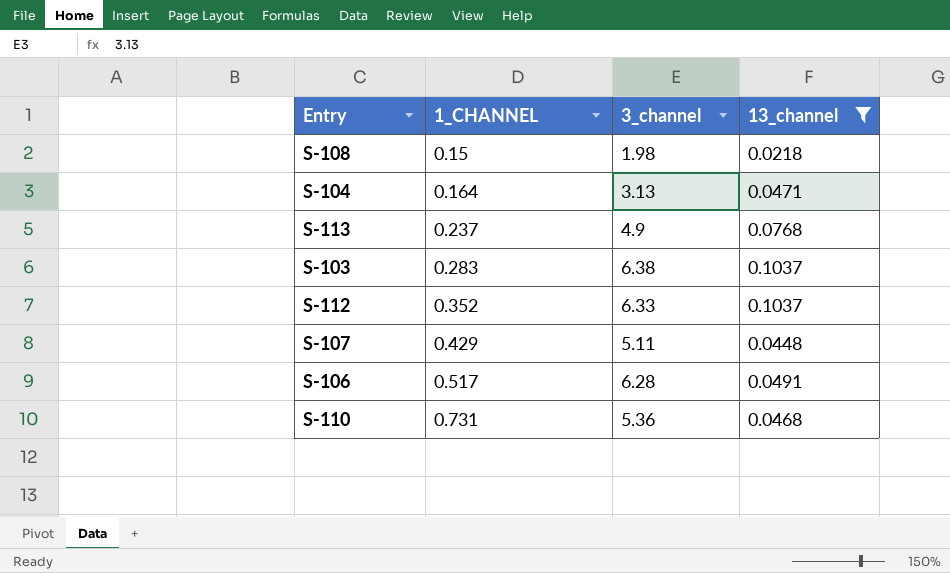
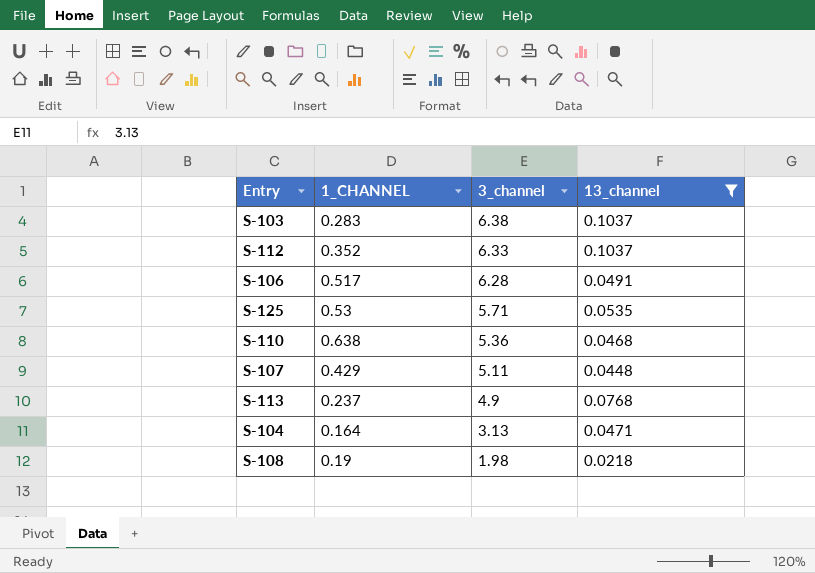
row order: 1_CHANNEL ascending -> 3_channel descending
row S-125: none -> 0.53 | 5.71 | 0.0535
S-110 | 1_CHANNEL: 0.731 -> 0.638
S-108 | 1_CHANNEL: 0.15 -> 0.19

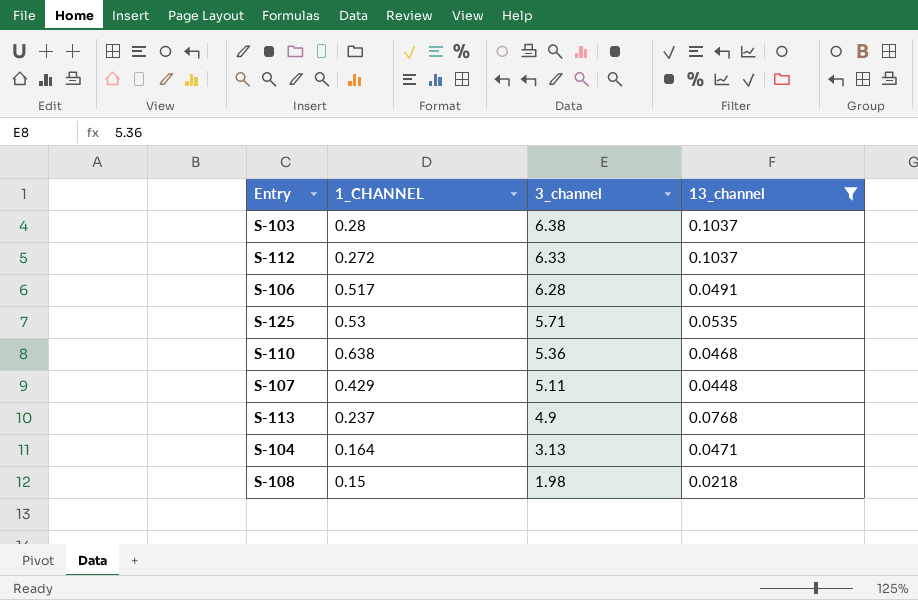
S-103 | 1_CHANNEL: 0.283 -> 0.28
S-112 | 1_CHANNEL: 0.352 -> 0.272
S-108 | 1_CHANNEL: 0.19 -> 0.15

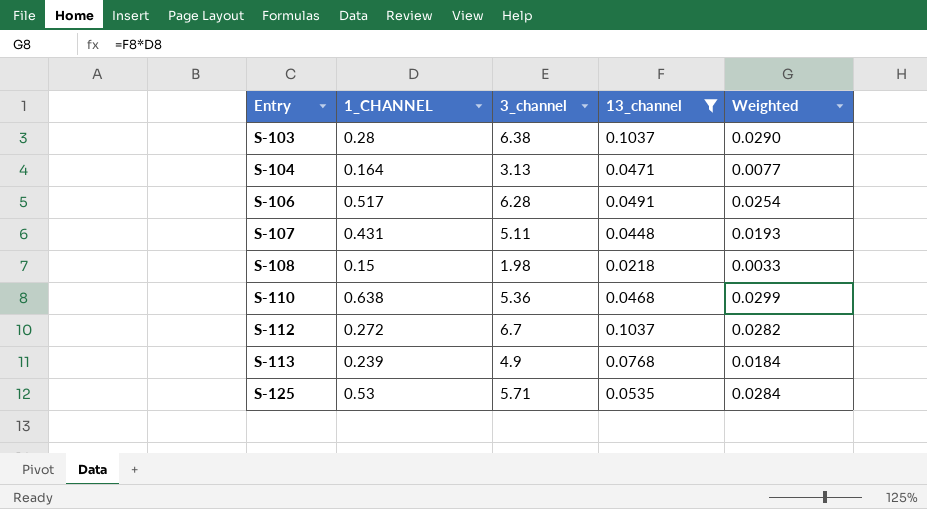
row order: 3_channel descending -> Entry ascending
column Weighted | formula: none -> [1_CHANNEL] * [13_channel]
S-107 | 1_CHANNEL: 0.429 -> 0.431
S-112 | 3_channel: 6.33 -> 6.7
S-113 | 1_CHANNEL: 0.237 -> 0.239

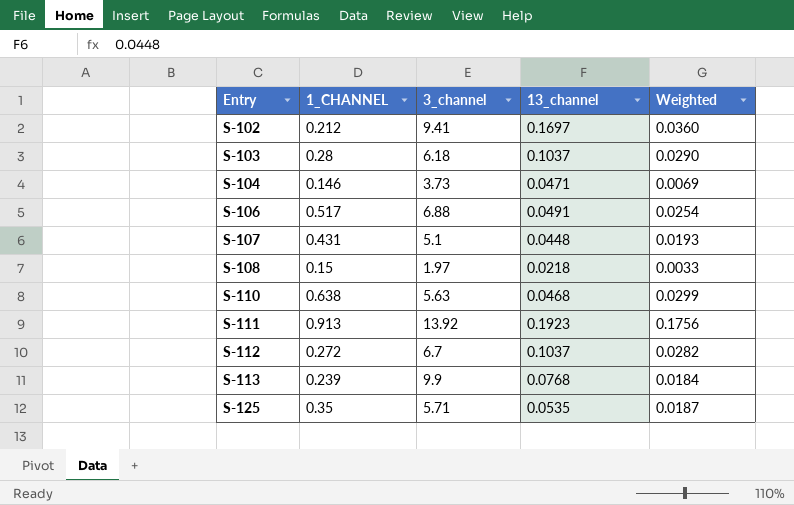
filter: 13_channel <= 0.1037 -> none
S-103 | 3_channel: 6.38 -> 6.18
S-104 | 1_CHANNEL: 0.164 -> 0.146
S-104 | 3_channel: 3.13 -> 3.73
S-104 | Weighted: 0.0077 -> 0.0069
S-106 | 3_channel: 6.28 -> 6.88
S-107 | 3_channel: 5.11 -> 5.1
S-108 | 3_channel: 1.98 -> 1.97
S-110 | 3_channel: 5.36 -> 5.63
S-113 | 3_channel: 4.9 -> 9.9
S-125 | 1_CHANNEL: 0.53 -> 0.35
S-125 | Weighted: 0.0284 -> 0.0187

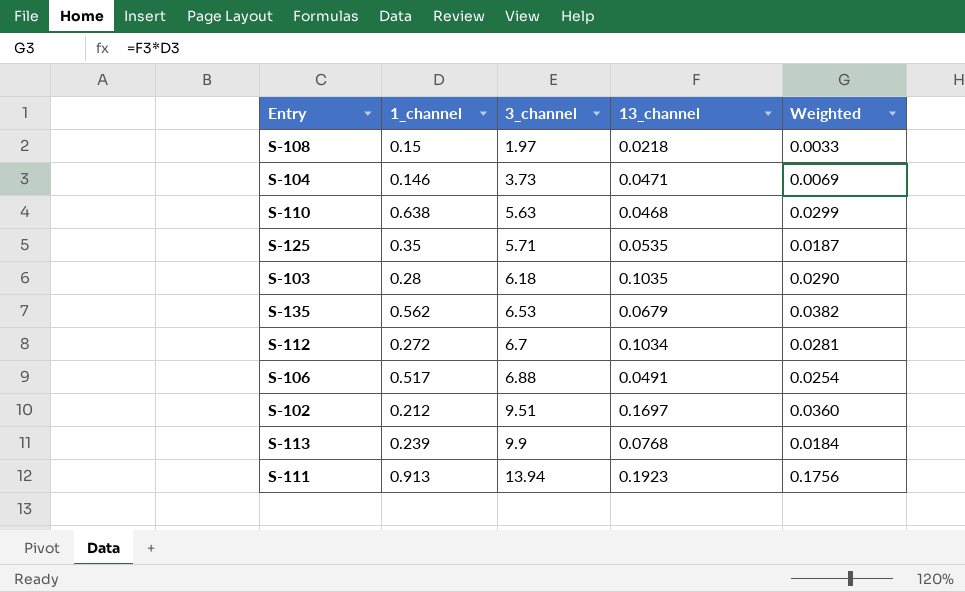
row order: Entry ascending -> 3_channel ascending
column name: 1_CHANNEL -> 1_channel
row S-107: 0.431 | 5.1 | 0.0448 | 0.0193 -> none
S-103 | 13_channel: 0.1037 -> 0.1035
row S-135: none -> 0.562 | 6.53 | 0.0679 | 0.0382
S-112 | 13_channel: 0.1037 -> 0.1034
S-112 | Weighted: 0.0282 -> 0.0281
S-102 | 3_channel: 9.41 -> 9.51
S-111 | 3_channel: 13.92 -> 13.94

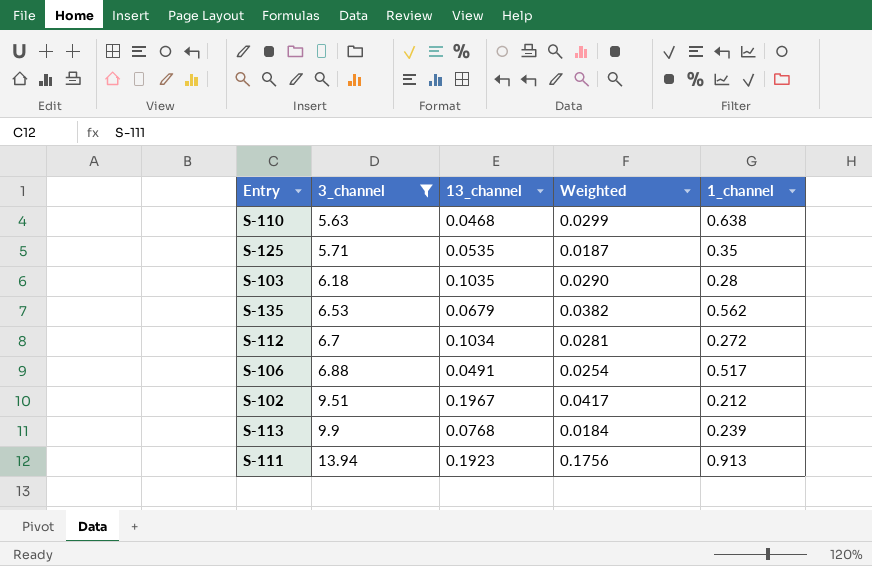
filter: none -> 3_channel >= 5.63
column 1_channel | position: 2 -> 5
S-102 | 13_channel: 0.1697 -> 0.1967
S-102 | Weighted: 0.0360 -> 0.0417

